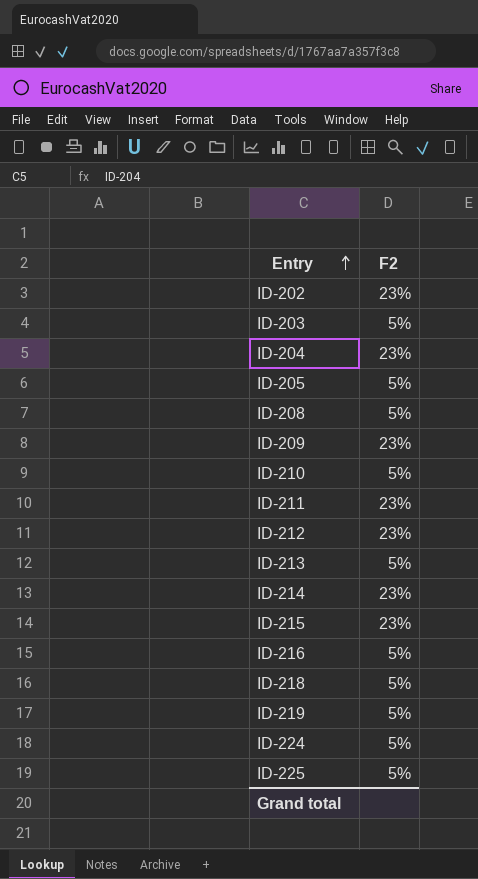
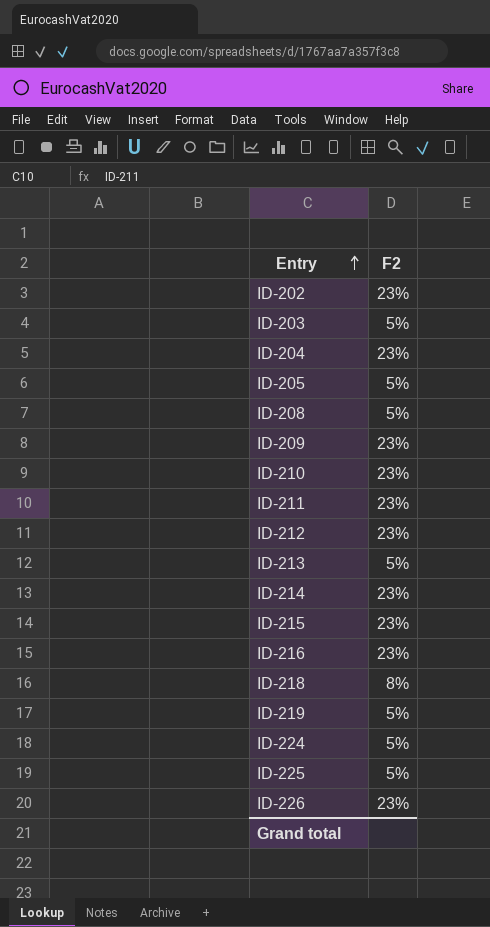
ID-210 | F2: 5% -> 23%
ID-216 | F2: 5% -> 23%
ID-218 | F2: 5% -> 8%
row ID-226: none -> 23%

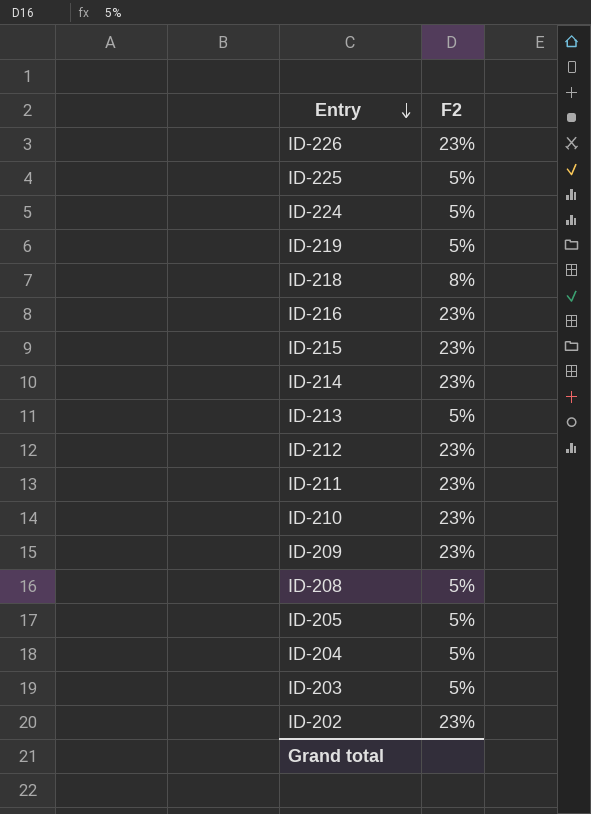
row order: Entry ascending -> Entry descending
ID-204 | F2: 23% -> 5%

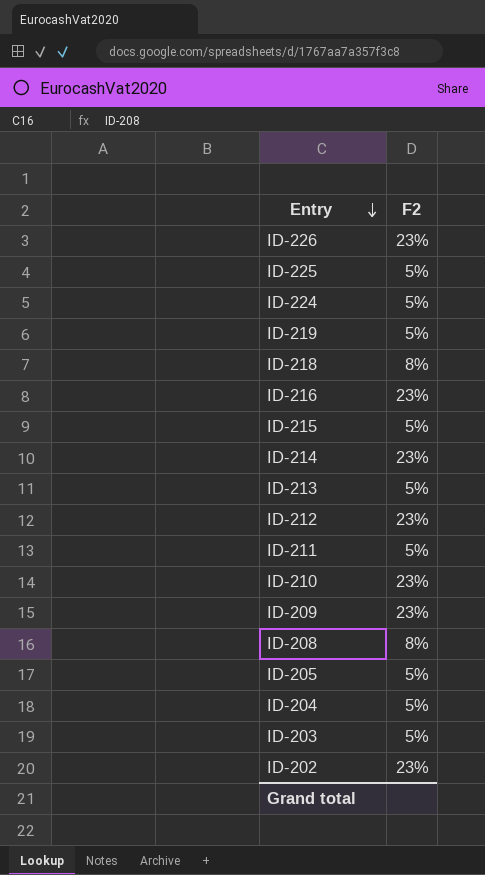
ID-215 | F2: 23% -> 5%
ID-211 | F2: 23% -> 5%
ID-208 | F2: 5% -> 8%

